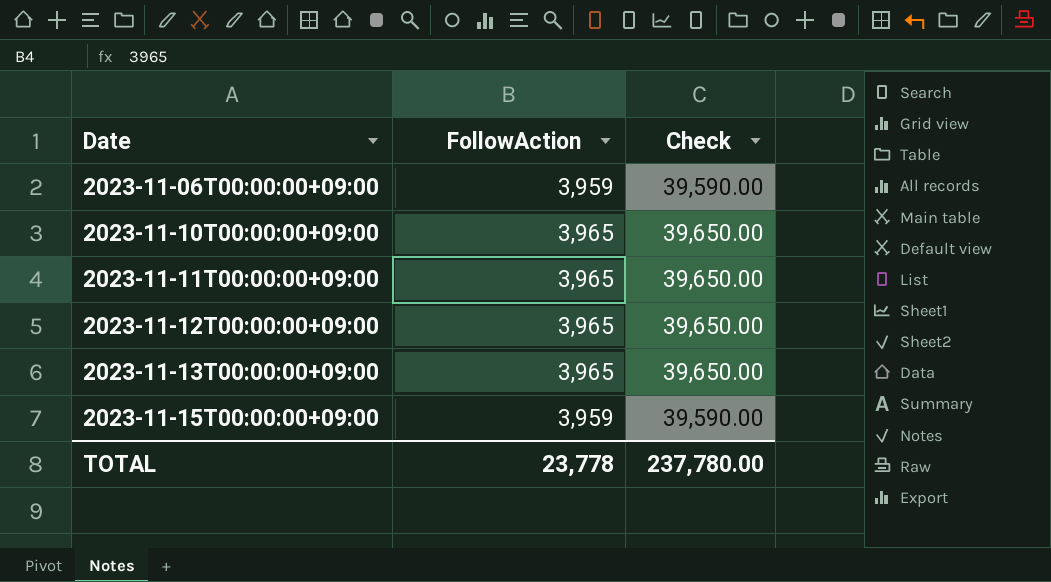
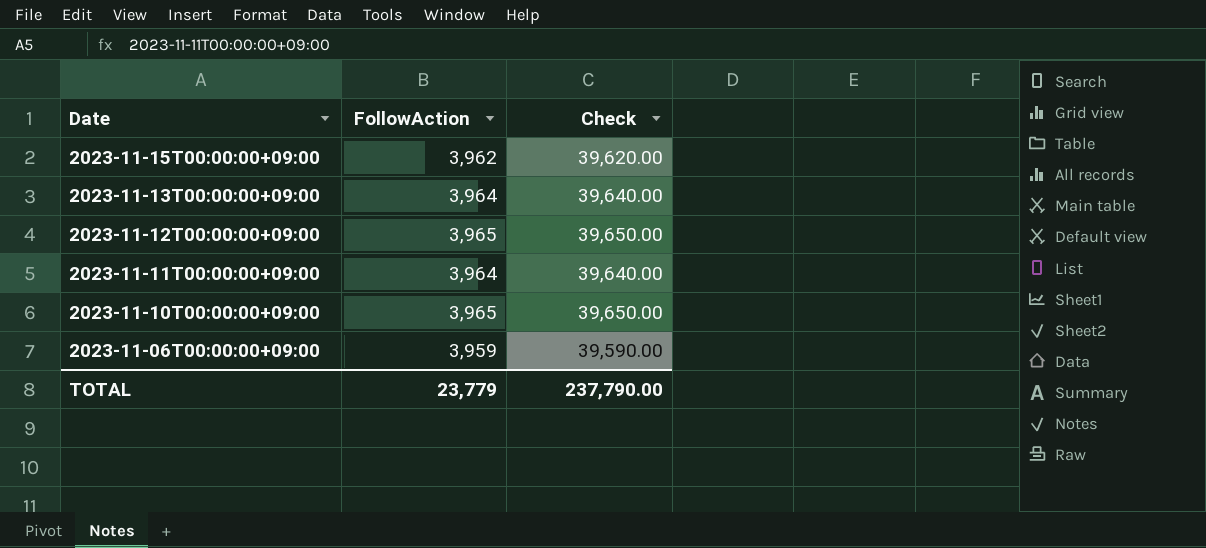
row order: Date ascending -> Date descending
2023-11-15T00:00:00+09:00 | FollowAction: 3,959 -> 3,962
2023-11-15T00:00:00+09:00 | Check: 39,590.00 -> 39,620.00
2023-11-13T00:00:00+09:00 | FollowAction: 3,965 -> 3,964
2023-11-13T00:00:00+09:00 | Check: 39,650.00 -> 39,640.00
2023-11-11T00:00:00+09:00 | FollowAction: 3,965 -> 3,964
2023-11-11T00:00:00+09:00 | Check: 39,650.00 -> 39,640.00
TOTAL | FollowAction: 23,778 -> 23,779
TOTAL | Check: 237,780.00 -> 237,790.00

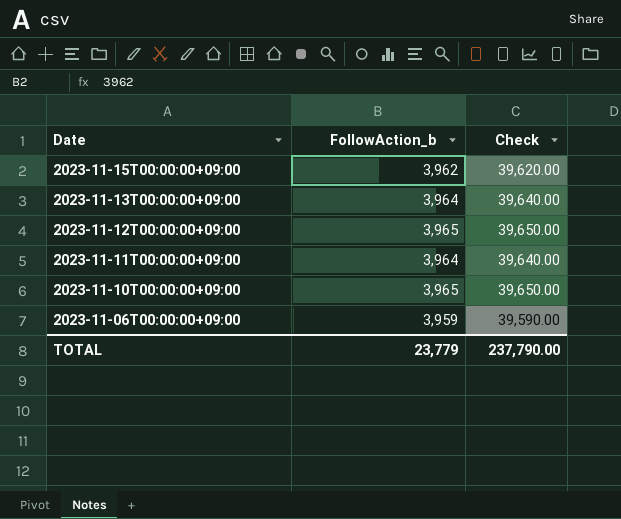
column name: FollowAction -> FollowAction_b

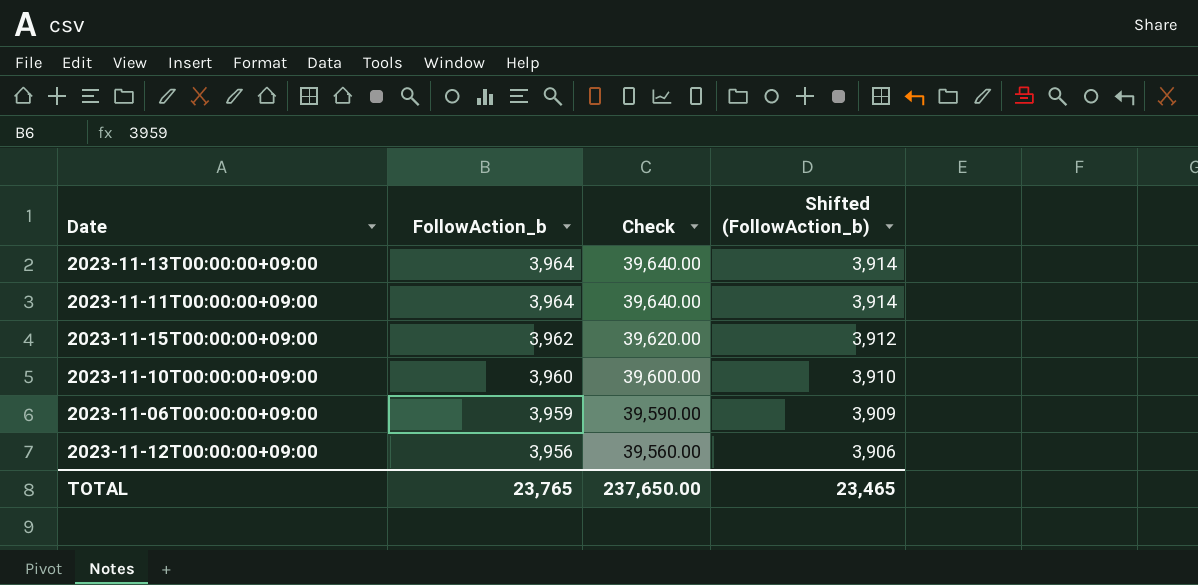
row order: Date descending -> FollowAction_b descending
column Shifted (FollowAction_b) | formula: none -> [FollowAction_b] - 50
2023-11-10T00:00:00+09:00 | FollowAction_b: 3,965 -> 3,960
2023-11-10T00:00:00+09:00 | Check: 39,650.00 -> 39,600.00
2023-11-12T00:00:00+09:00 | FollowAction_b: 3,965 -> 3,956
2023-11-12T00:00:00+09:00 | Check: 39,650.00 -> 39,560.00
TOTAL | FollowAction_b: 23,779 -> 23,765
TOTAL | Check: 237,790.00 -> 237,650.00

